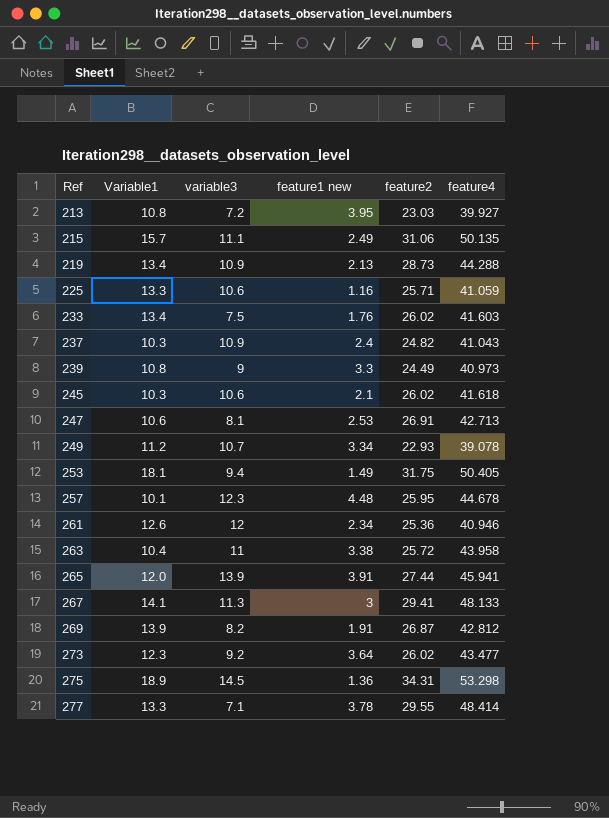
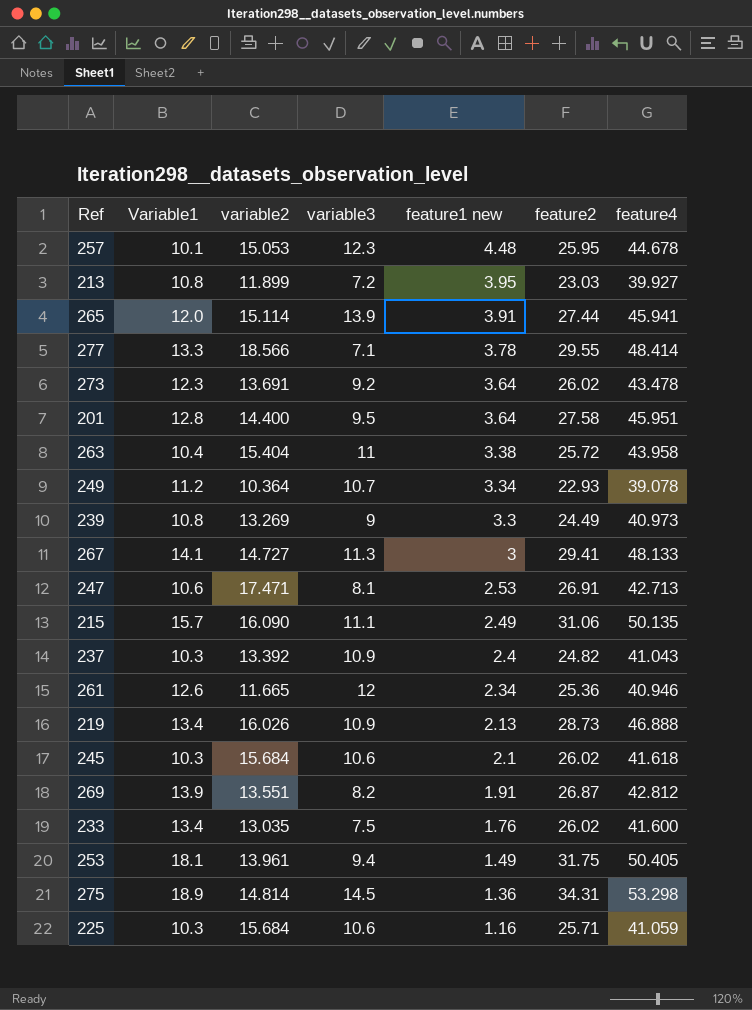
row order: Ref ascending -> feature1 new descending
column variable2 | position: none -> 3
273 | feature4: 43.477 -> 43.478
row 201: none -> 12.8 | 14.400 | 9.5 | 3.64 | 27.58 | 45.951
219 | feature4: 44.288 -> 46.888
233 | feature4: 41.603 -> 41.600
225 | Variable1: 13.3 -> 10.3

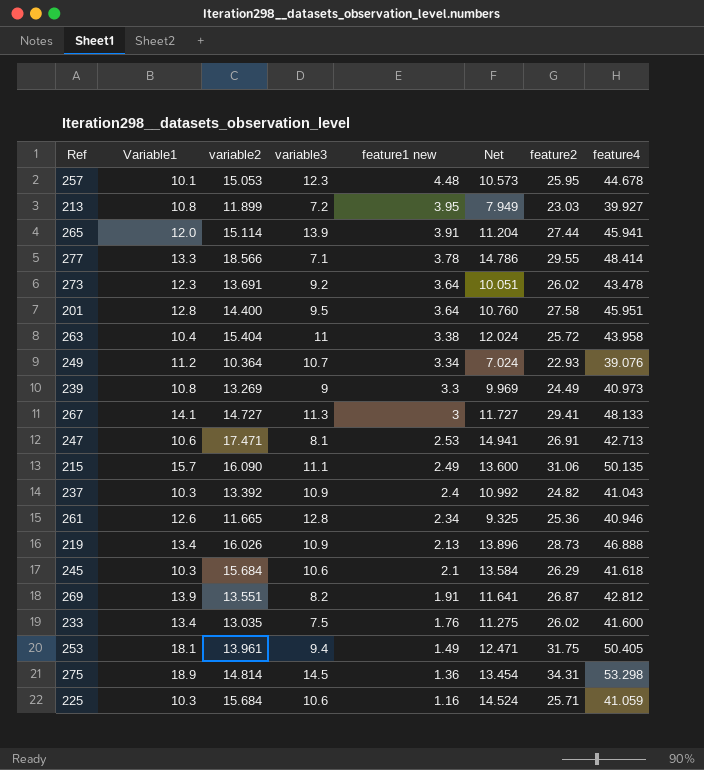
column Net | formula: none -> [variable2] - [feature1 new]
249 | feature4: 39.078 -> 39.076
261 | variable3: 12 -> 12.8
245 | feature2: 26.02 -> 26.29

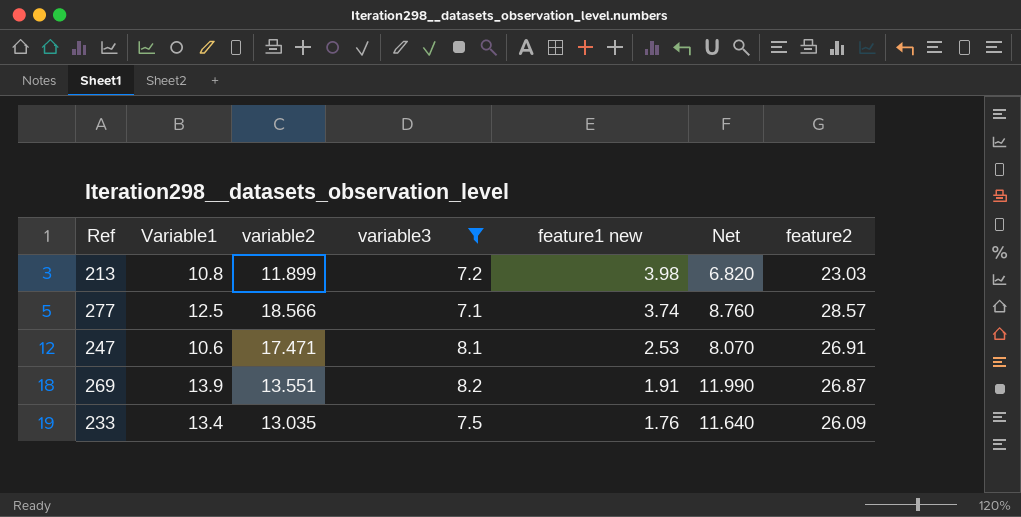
filter: none -> variable3 <= 8.2
column feature4 | position: 8 -> none
column Net | formula: [variable2] - [feature1 new] -> [Variable1] - [feature1 new]
213 | feature1 new: 3.95 -> 3.98
277 | Variable1: 13.3 -> 12.5
277 | feature1 new: 3.78 -> 3.74
277 | feature2: 29.55 -> 28.57
233 | feature2: 26.02 -> 26.09

